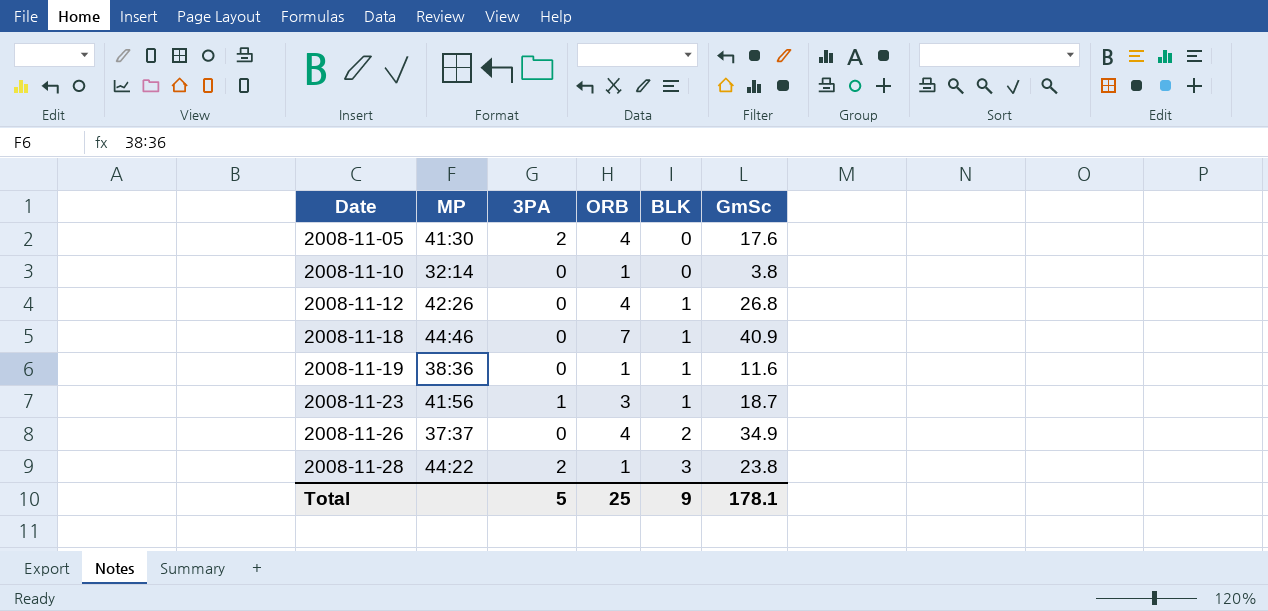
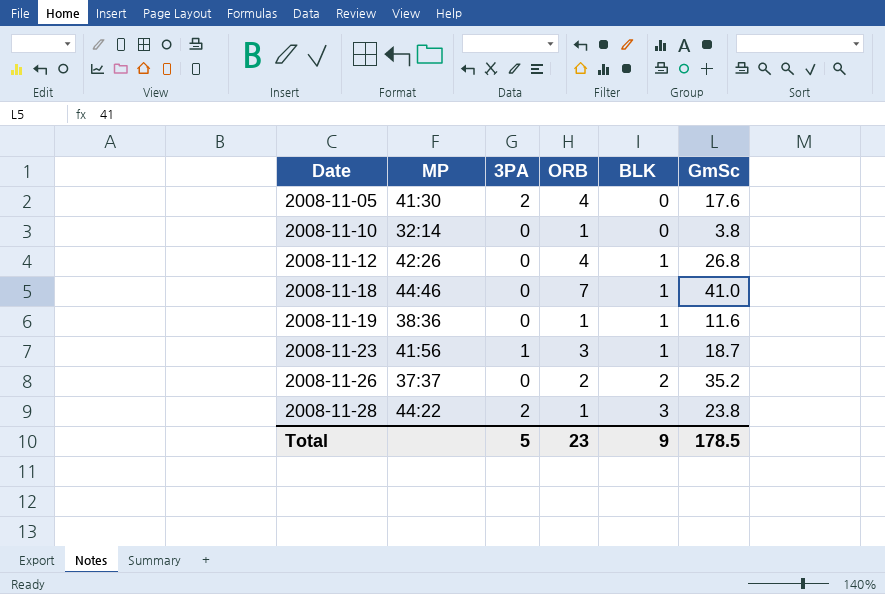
2008-11-18 | GmSc: 40.9 -> 41.0
2008-11-26 | ORB: 4 -> 2
2008-11-26 | GmSc: 34.9 -> 35.2
Total | ORB: 25 -> 23
Total | GmSc: 178.1 -> 178.5

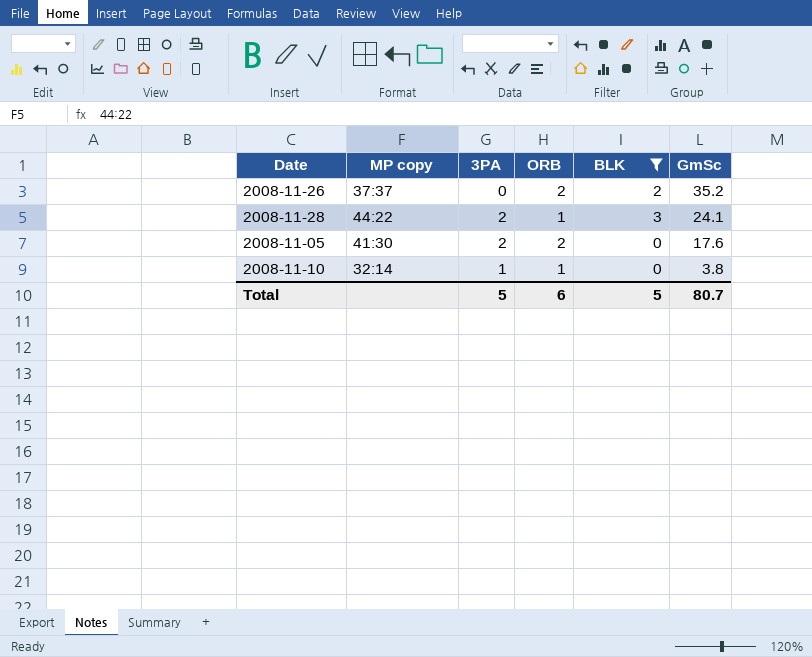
filter: none -> BLK != 1
row order: Date ascending -> GmSc descending
column name: MP -> MP copy
2008-11-28 | GmSc: 23.8 -> 24.1
2008-11-05 | ORB: 4 -> 2
2008-11-10 | 3PA: 0 -> 1
Total | ORB: 23 -> 6
Total | BLK: 9 -> 5
Total | GmSc: 178.5 -> 80.7

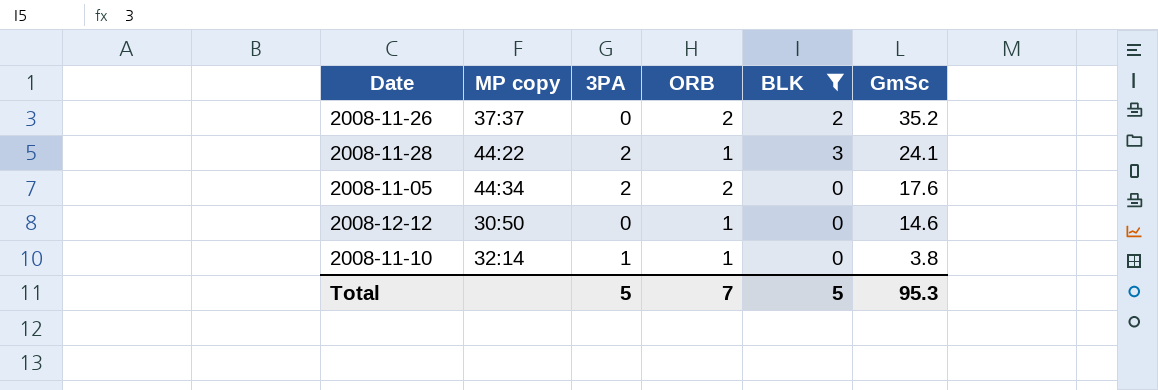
2008-11-05 | MP copy: 41:30 -> 44:34
row 2008-12-12: none -> 30:50 | 0 | 1 | 0 | 14.6
Total | ORB: 6 -> 7
Total | GmSc: 80.7 -> 95.3

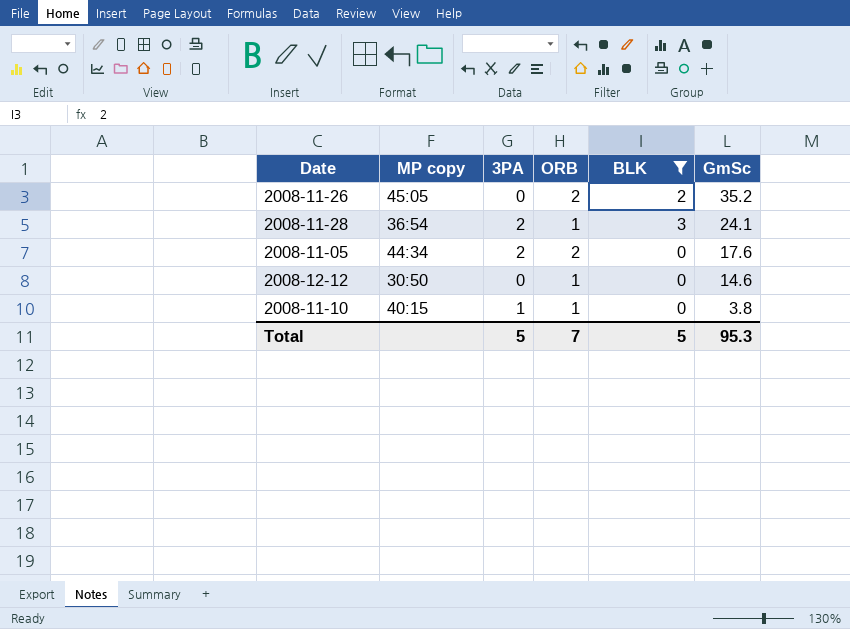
2008-11-26 | MP copy: 37:37 -> 45:05
2008-11-28 | MP copy: 44:22 -> 36:54
2008-11-10 | MP copy: 32:14 -> 40:15

